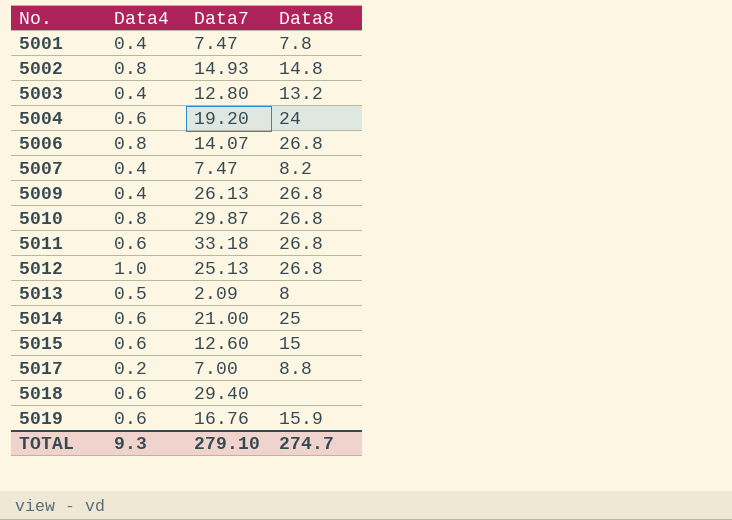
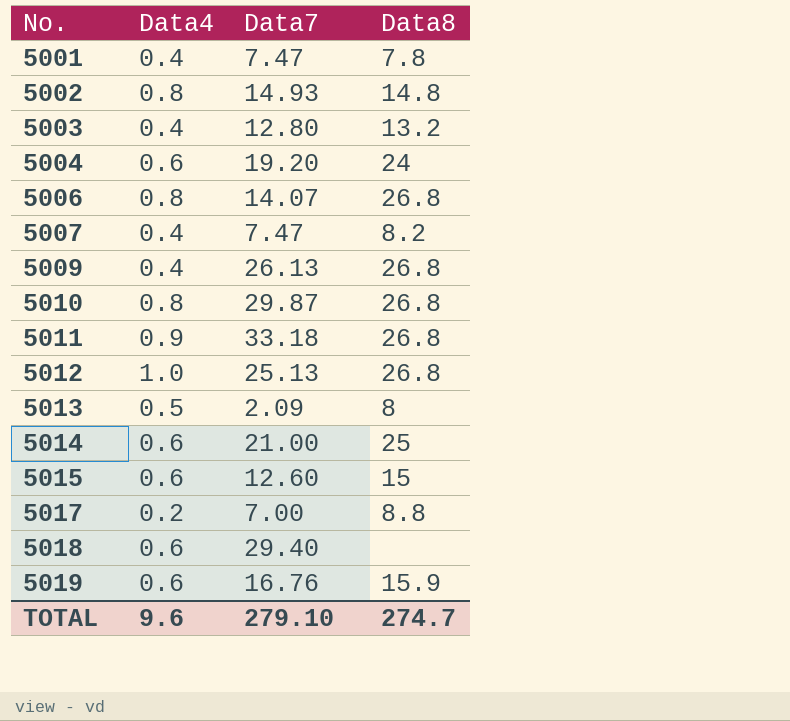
5011 | Data4: 0.6 -> 0.9
TOTAL | Data4: 9.3 -> 9.6

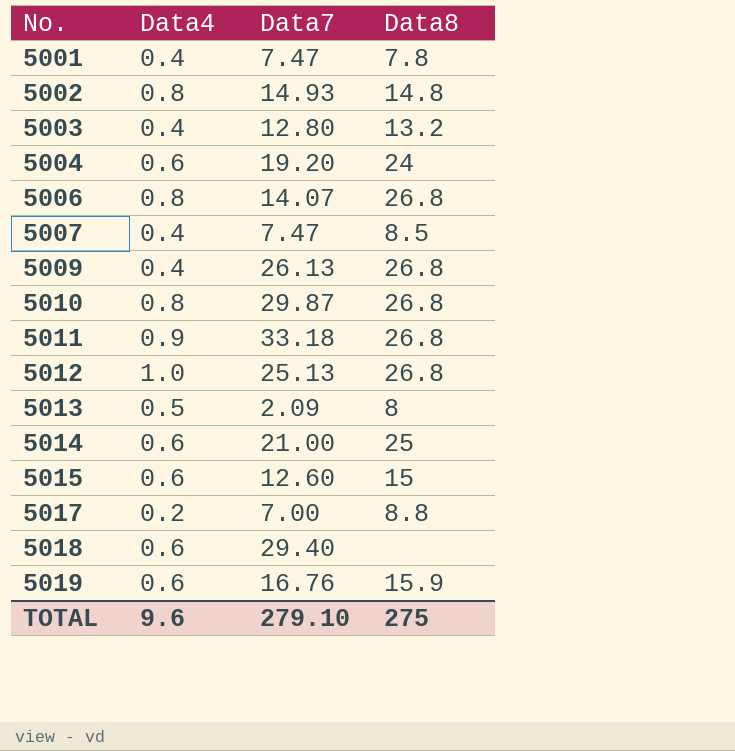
5007 | Data8: 8.2 -> 8.5
TOTAL | Data8: 274.7 -> 275

